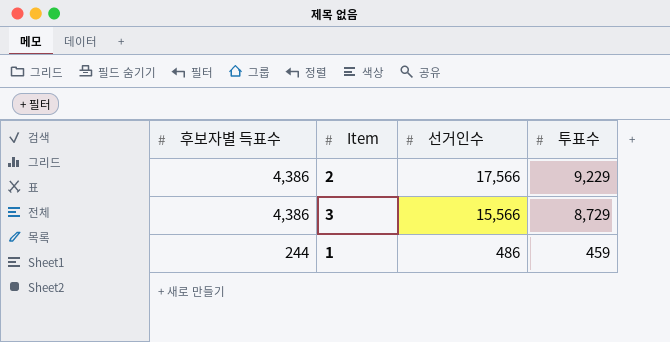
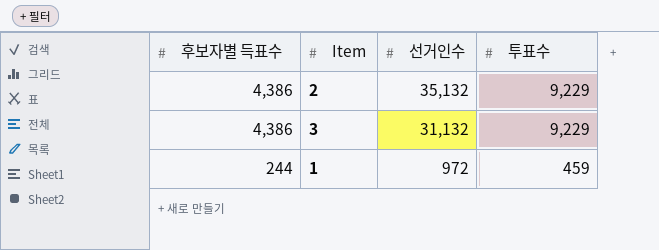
2 | 선거인수: 17,566 -> 35,132
3 | 선거인수: 15,566 -> 31,132
3 | 투표수: 8,729 -> 9,229
1 | 선거인수: 486 -> 972

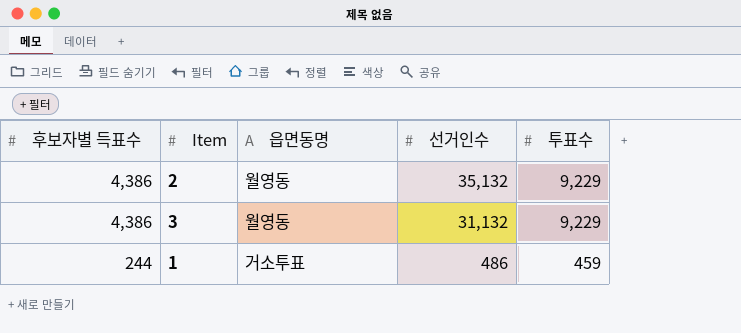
column 읍면동명 | position: none -> 3
1 | 선거인수: 972 -> 486

